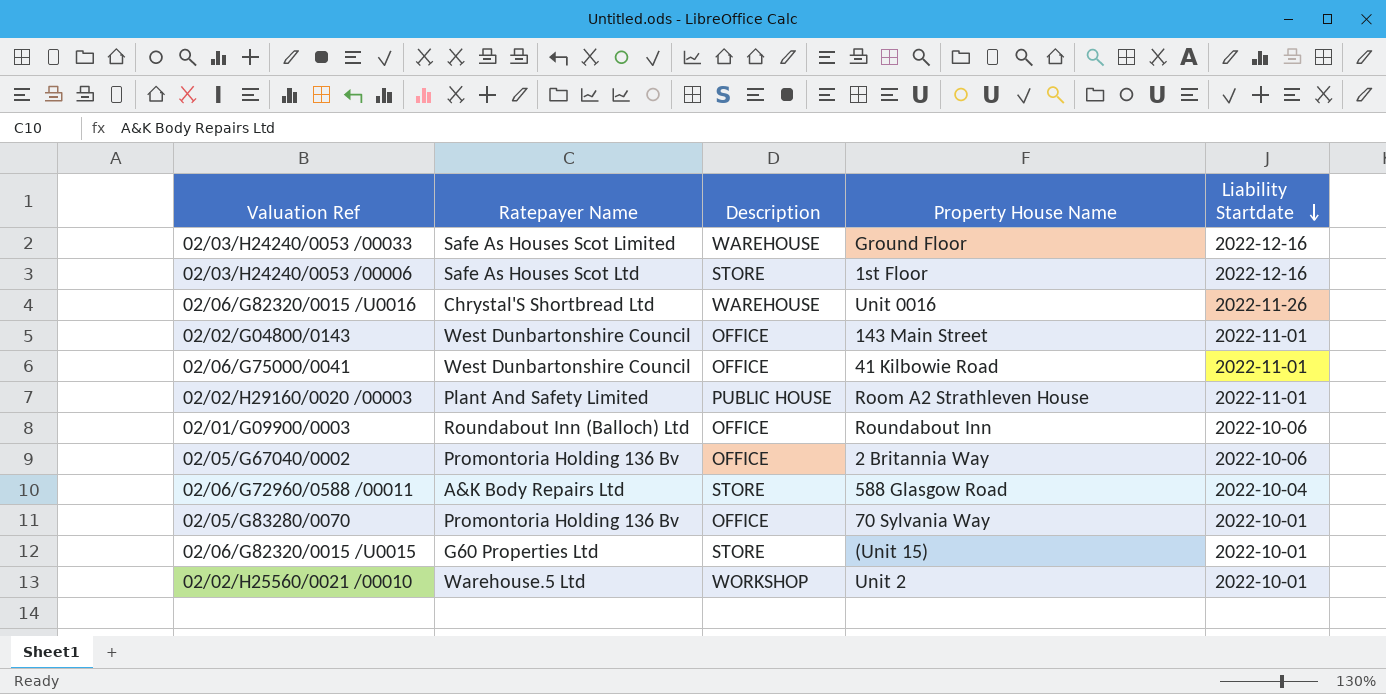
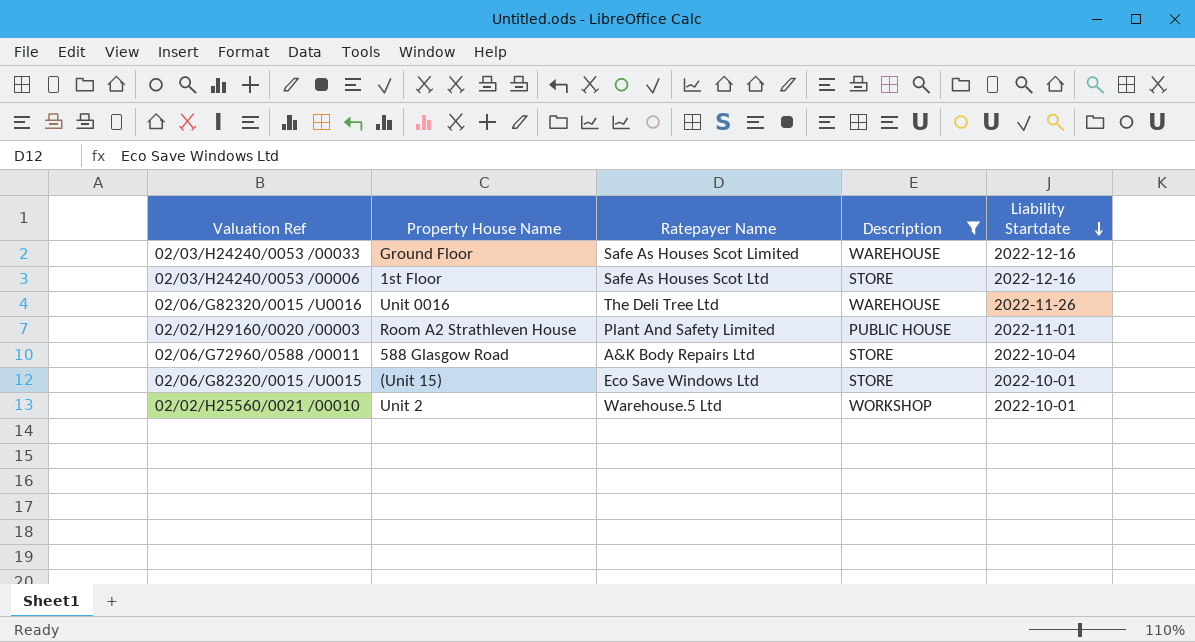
filter: none -> Description != OFFICE
column Property House Name | position: 4 -> 2
02/06/G82320/0015 /U0016 | Ratepayer Name: Chrystal'S Shortbread Ltd -> The Deli Tree Ltd
02/06/G82320/0015 /U0015 | Ratepayer Name: G60 Properties Ltd -> Eco Save Windows Ltd

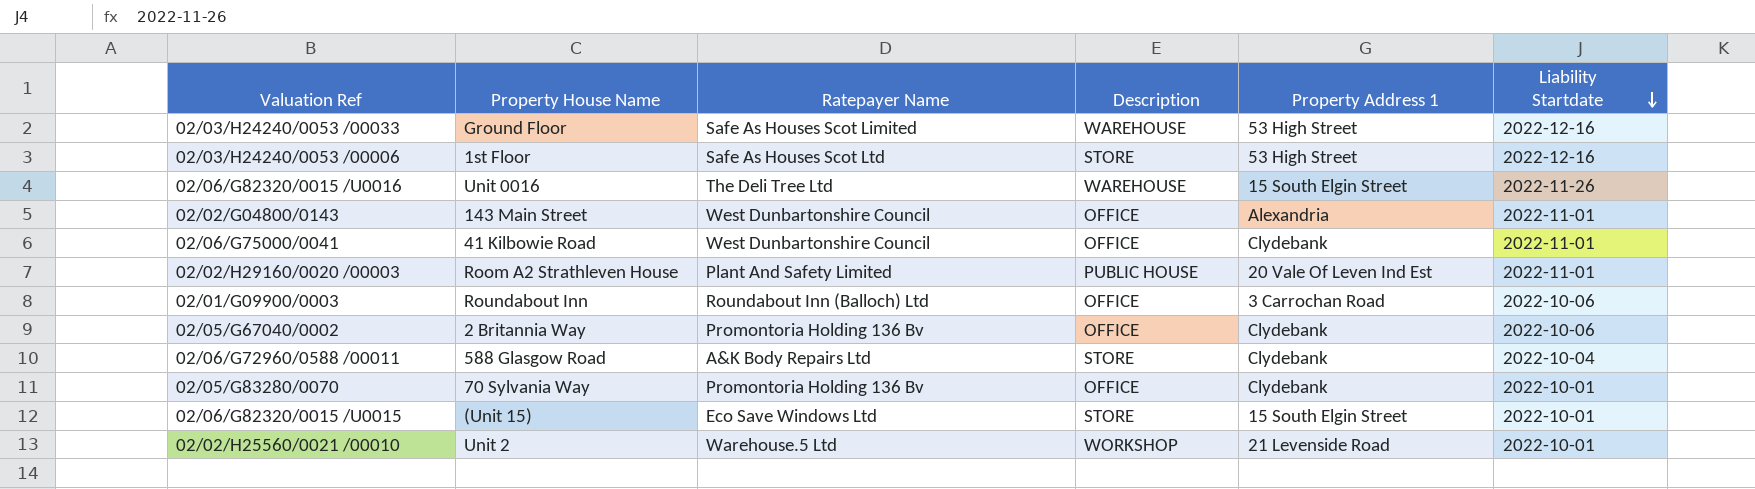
filter: Description != OFFICE -> none
column Property Address 1 | position: none -> 5

